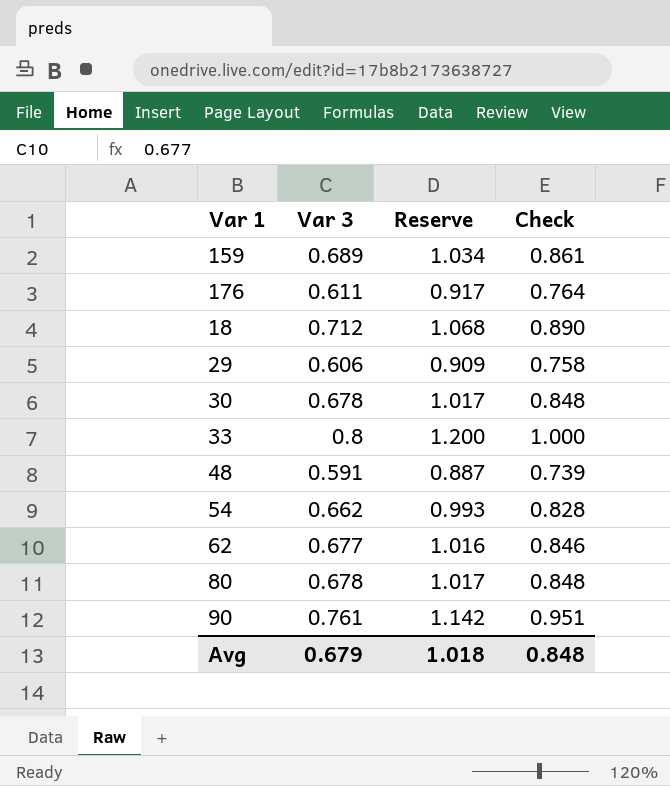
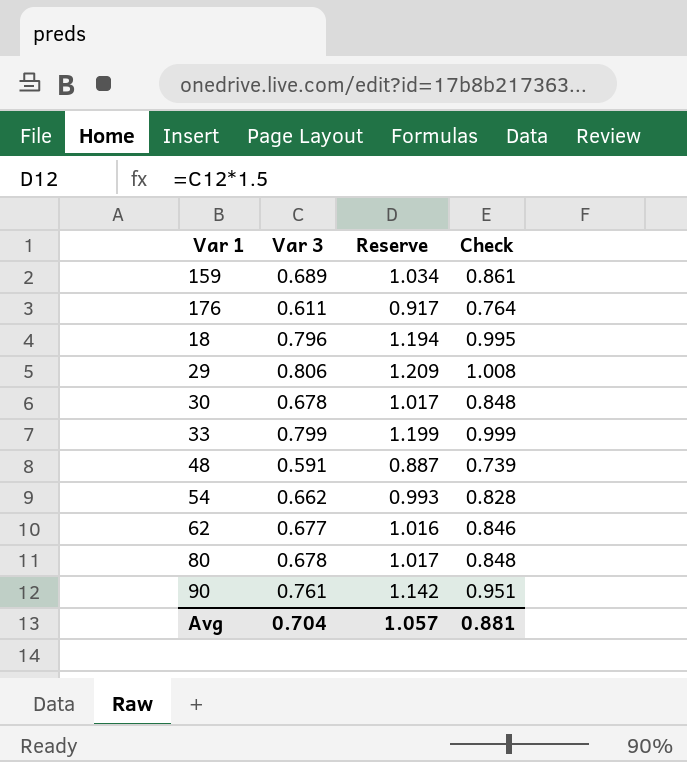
18 | Var 3: 0.712 -> 0.796
18 | Reserve: 1.068 -> 1.194
18 | Check: 0.890 -> 0.995
29 | Var 3: 0.606 -> 0.806
29 | Reserve: 0.909 -> 1.209
29 | Check: 0.758 -> 1.008
33 | Var 3: 0.8 -> 0.799
33 | Reserve: 1.200 -> 1.199
33 | Check: 1.000 -> 0.999
Avg | Var 3: 0.679 -> 0.704
Avg | Reserve: 1.018 -> 1.057
Avg | Check: 0.848 -> 0.881

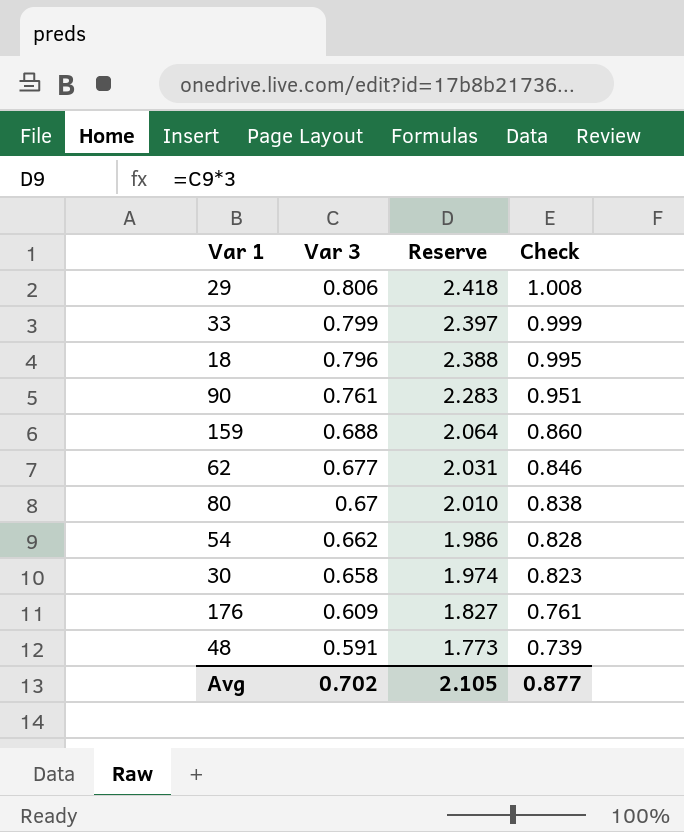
row order: none -> Var 3 descending
column Reserve | formula: [Var 3] * 1.5 -> [Var 3] * 3
159 | Var 3: 0.689 -> 0.688
159 | Check: 0.861 -> 0.860
80 | Var 3: 0.678 -> 0.67
80 | Check: 0.848 -> 0.838
30 | Var 3: 0.678 -> 0.658
30 | Check: 0.848 -> 0.823
176 | Var 3: 0.611 -> 0.609
176 | Check: 0.764 -> 0.761
Avg | Var 3: 0.704 -> 0.702
Avg | Reserve: 1.057 -> 2.105
Avg | Check: 0.881 -> 0.877

